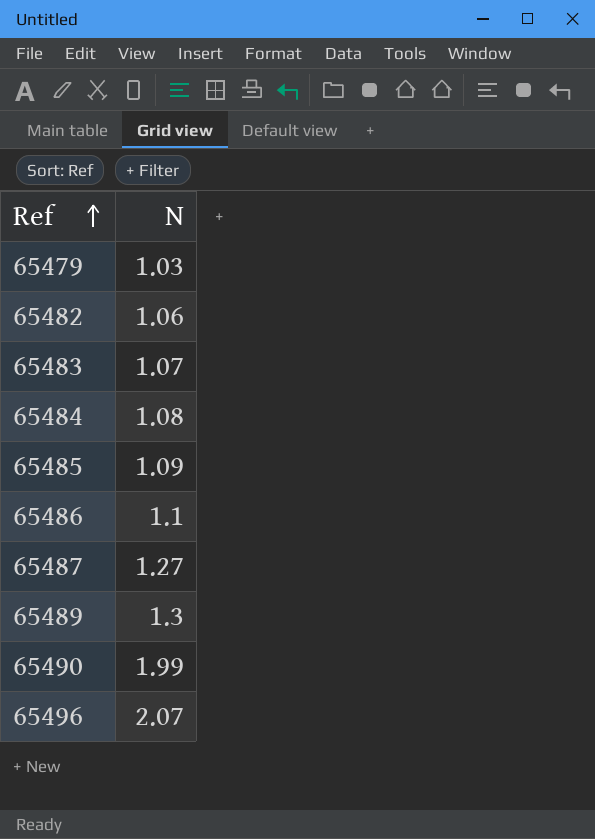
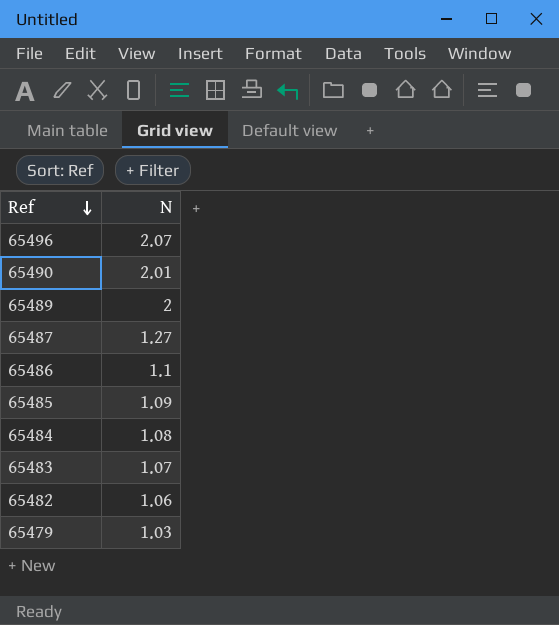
row order: Ref ascending -> Ref descending
65490 | N: 1.99 -> 2.01
65489 | N: 1.3 -> 2

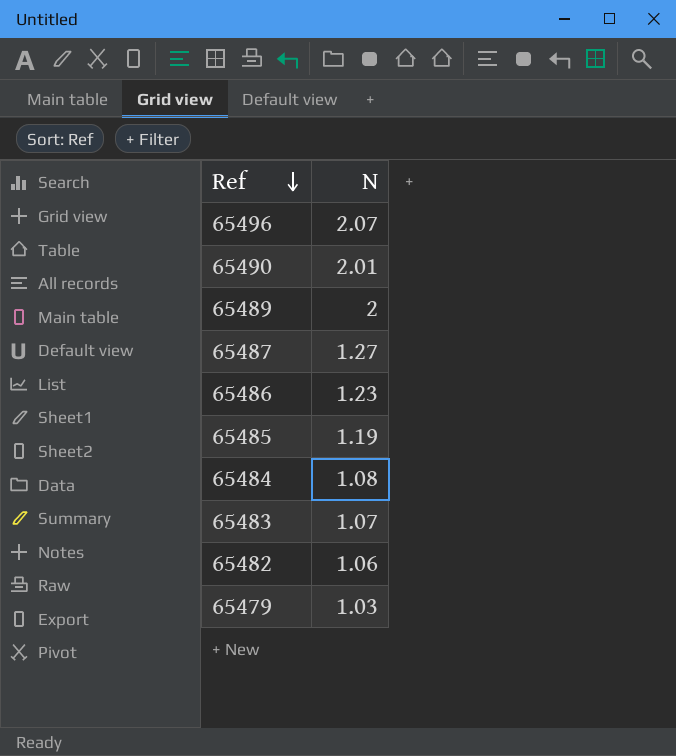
65486 | N: 1.1 -> 1.23
65485 | N: 1.09 -> 1.19

